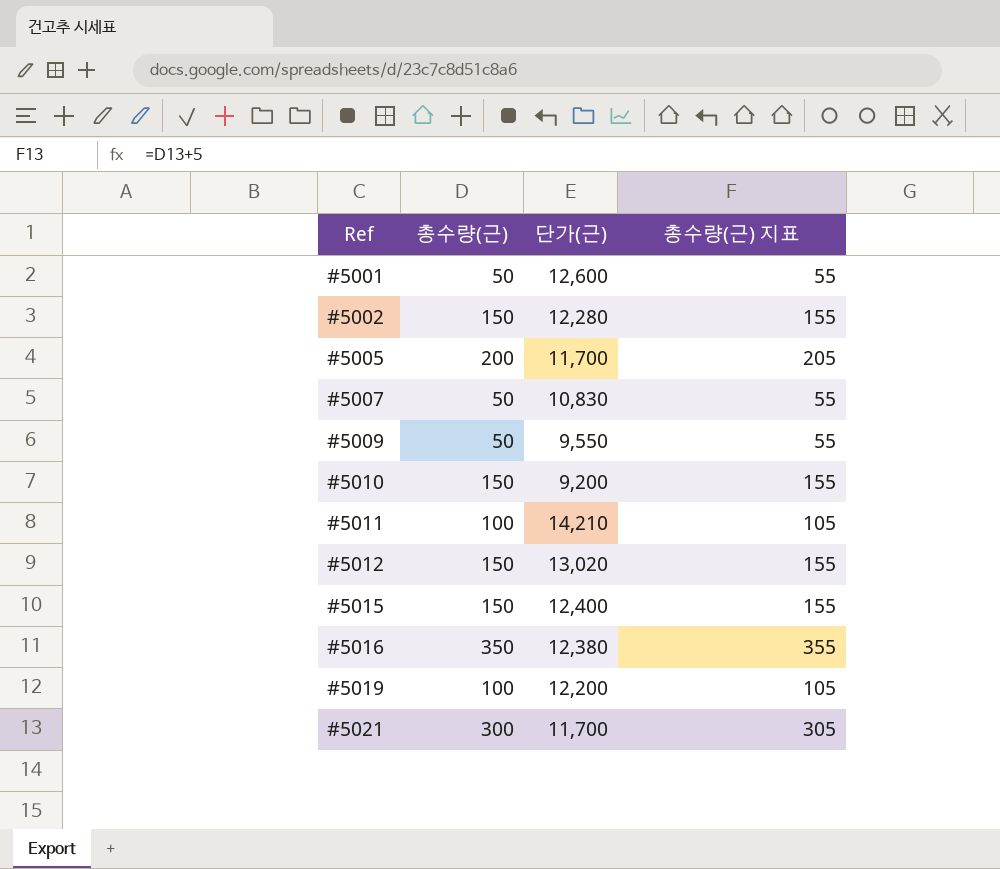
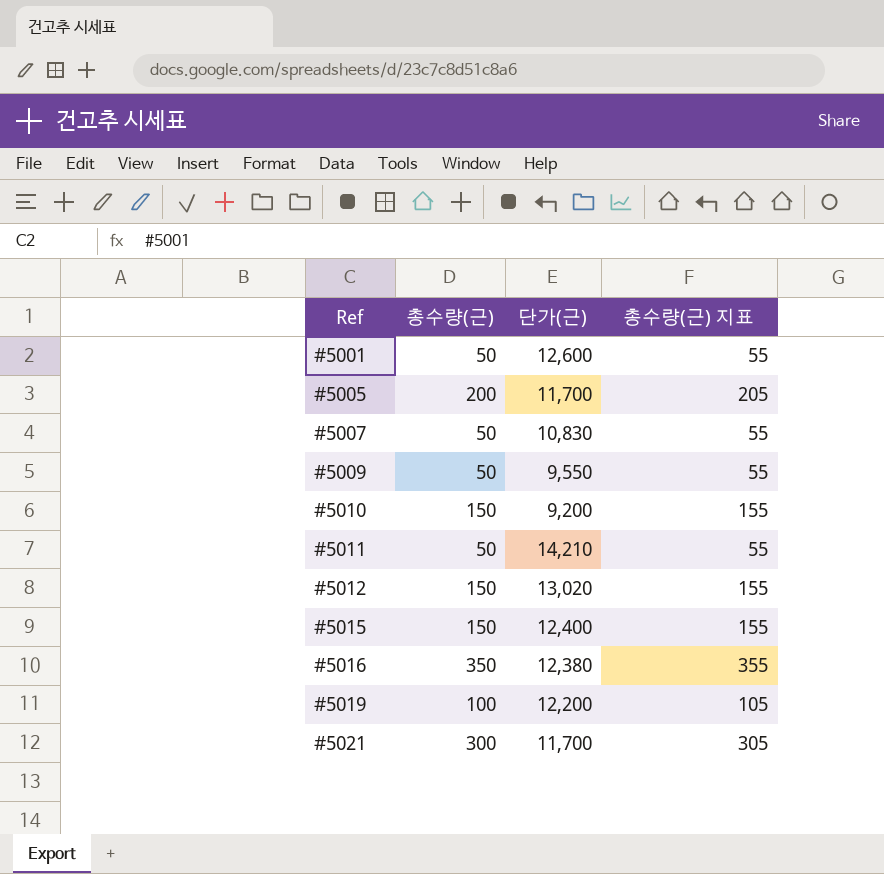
row #5002: 150 | 12,280 | 155 -> none
#5011 | 총수량(근): 100 -> 50
#5011 | 총수량(근) 지표: 105 -> 55

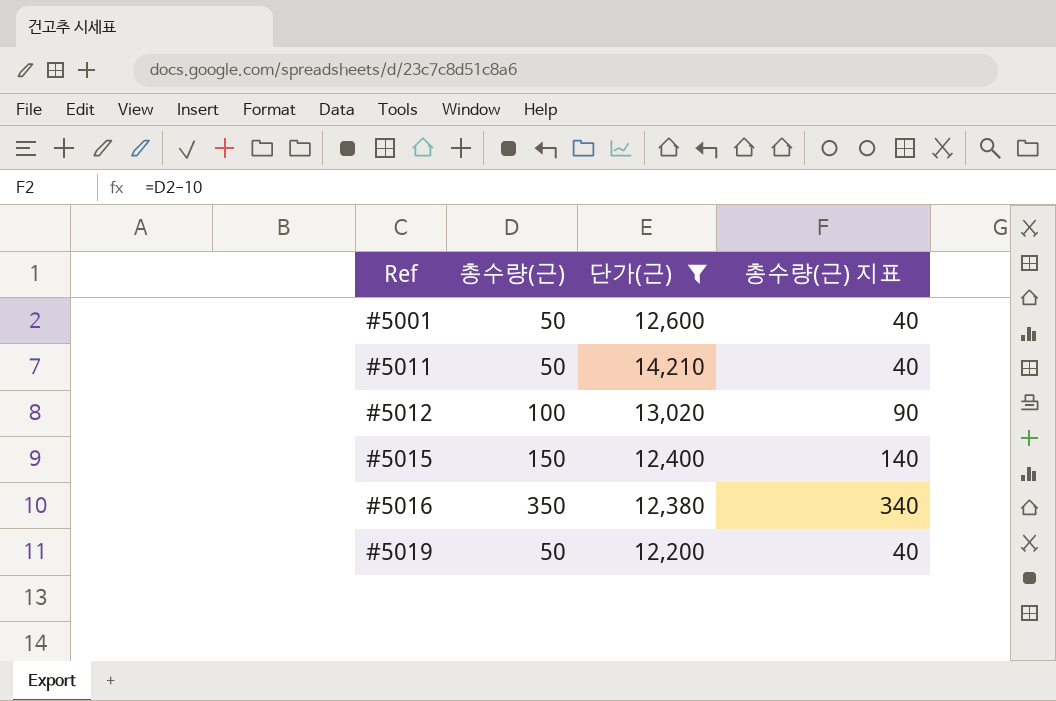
filter: none -> 단가(근) >= 12,200
column 총수량(근) 지표 | formula: [총수량(근)] + 5 -> [총수량(근)] - 10
#5012 | 총수량(근): 150 -> 100
#5019 | 총수량(근): 100 -> 50

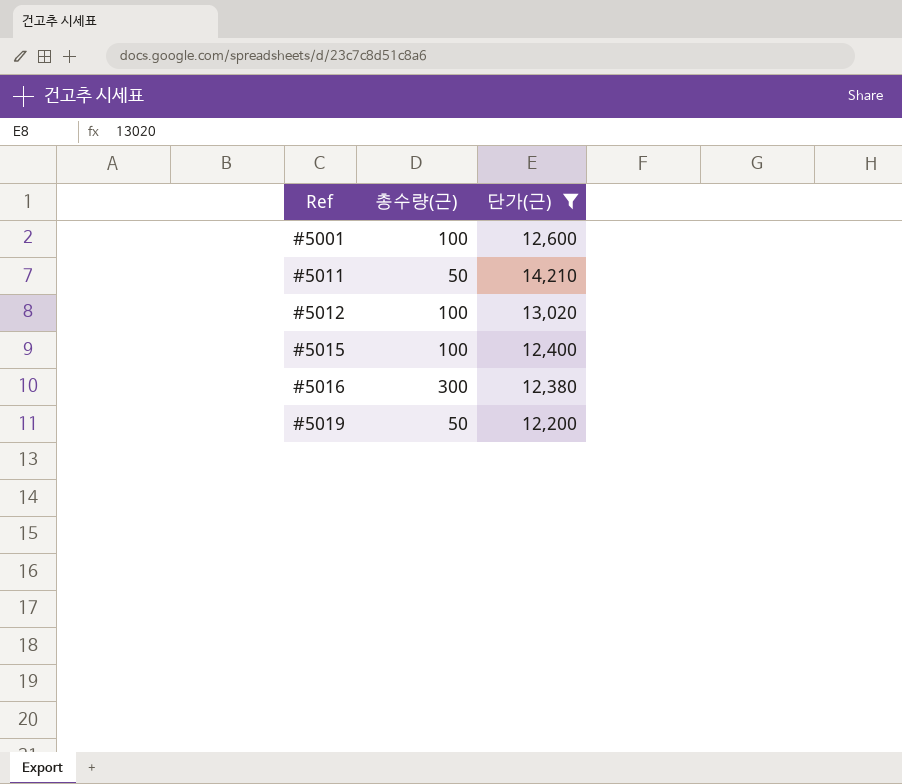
column 총수량(근) 지표 | formula: [총수량(근)] - 10 -> none
#5001 | 총수량(근): 50 -> 100
#5015 | 총수량(근): 150 -> 100
#5016 | 총수량(근): 350 -> 300

